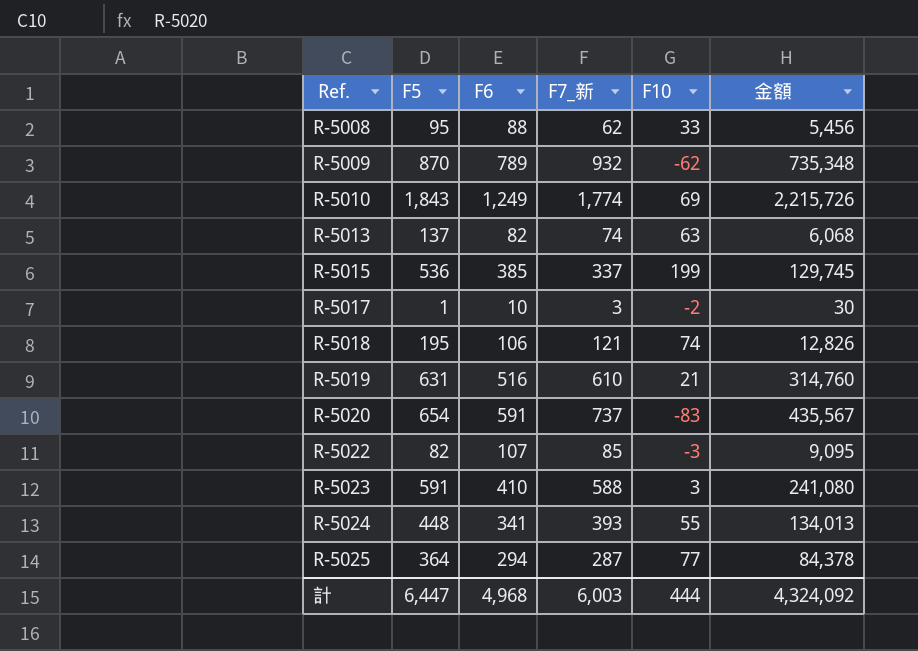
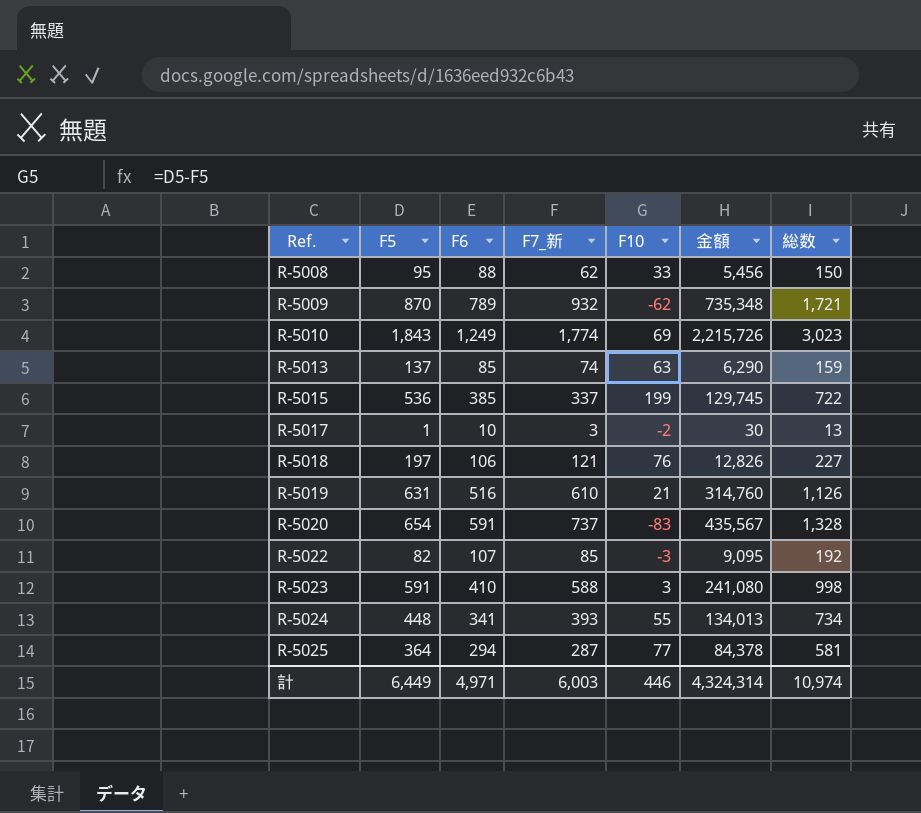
column 総数 | formula: none -> [F6] + [F7_新]
R-5013 | F6: 82 -> 85
R-5013 | 金額: 6,068 -> 6,290
R-5018 | F5: 195 -> 197
R-5018 | F10: 74 -> 76
計 | F5: 6,447 -> 6,449
計 | F6: 4,968 -> 4,971
計 | F10: 444 -> 446
計 | 金額: 4,324,092 -> 4,324,314

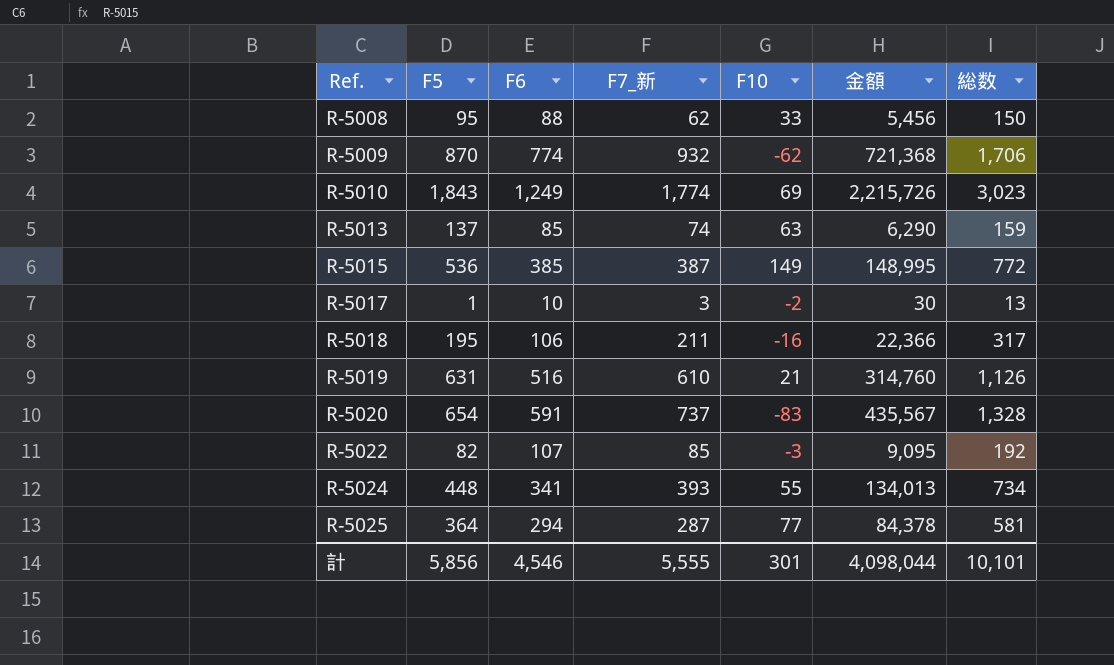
row R-5023: 591 | 410 | 588 | 3 | 241,080 | 998 -> none
R-5009 | F6: 789 -> 774
R-5009 | 金額: 735,348 -> 721,368
R-5009 | 総数: 1,721 -> 1,706
R-5015 | F7_新: 337 -> 387
R-5015 | F10: 199 -> 149
R-5015 | 金額: 129,745 -> 148,995
R-5015 | 総数: 722 -> 772
R-5018 | F5: 197 -> 195
R-5018 | F7_新: 121 -> 211
R-5018 | F10: 76 -> -16
R-5018 | 金額: 12,826 -> 22,366
R-5018 | 総数: 227 -> 317
計 | F5: 6,449 -> 5,856
計 | F6: 4,971 -> 4,546
計 | F7_新: 6,003 -> 5,555
計 | F10: 446 -> 301
計 | 金額: 4,324,314 -> 4,098,044
計 | 総数: 10,974 -> 10,101

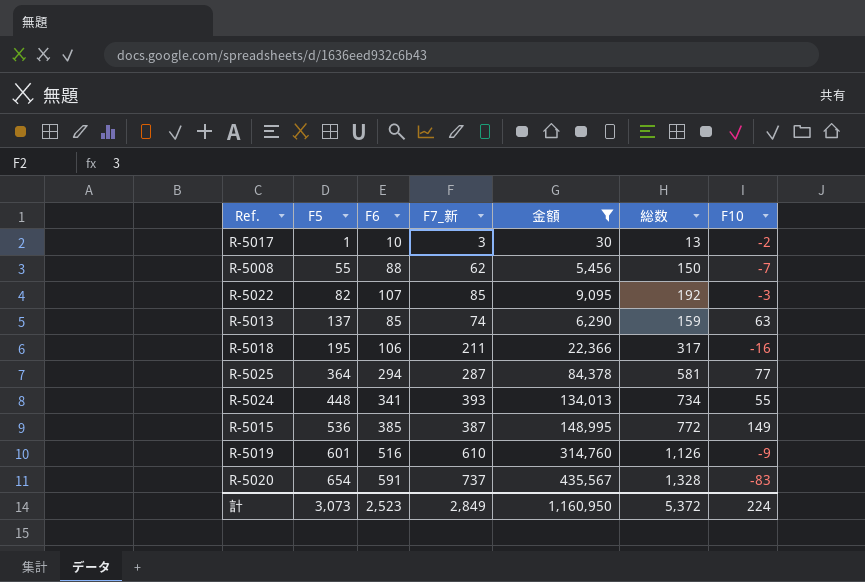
filter: none -> 金額 <= 435,567
row order: Ref. ascending -> F5 ascending
column F10 | position: 5 -> 7
R-5008 | F5: 95 -> 55
R-5008 | F10: 33 -> -7
R-5019 | F5: 631 -> 601
R-5019 | F10: 21 -> -9
計 | F5: 5,856 -> 3,073
計 | F6: 4,546 -> 2,523
計 | F7_新: 5,555 -> 2,849
計 | 金額: 4,098,044 -> 1,160,950
計 | 総数: 10,101 -> 5,372
計 | F10: 301 -> 224

